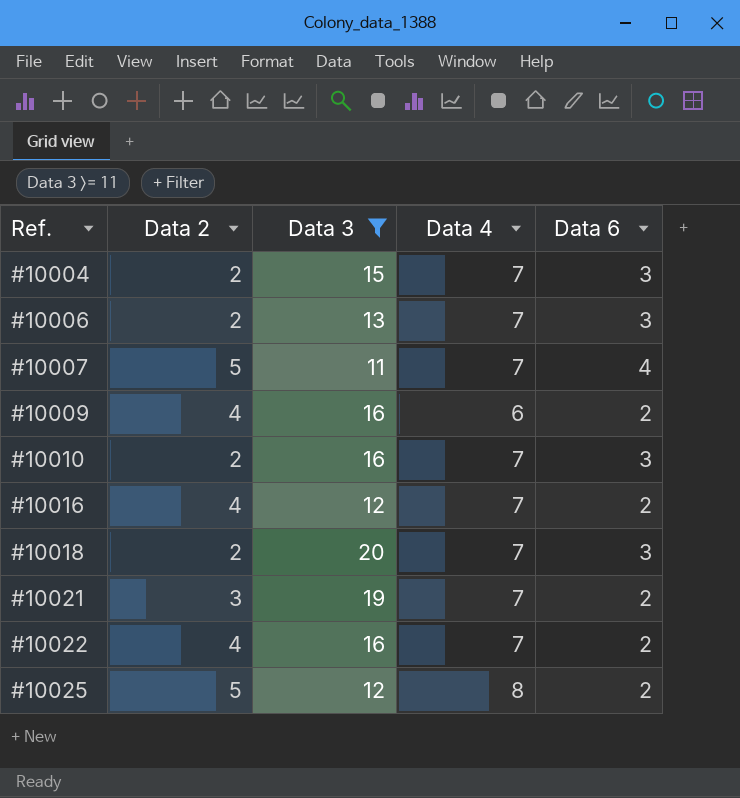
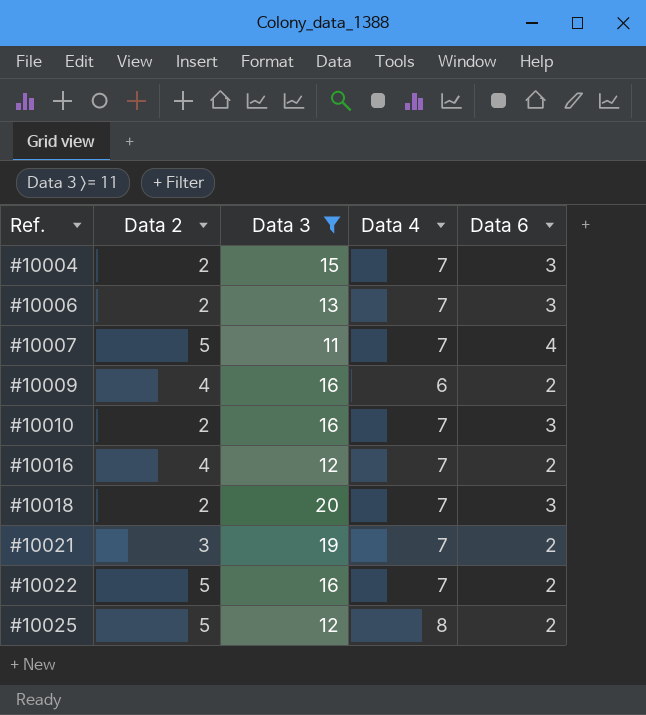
#10022 | Data 2: 4 -> 5

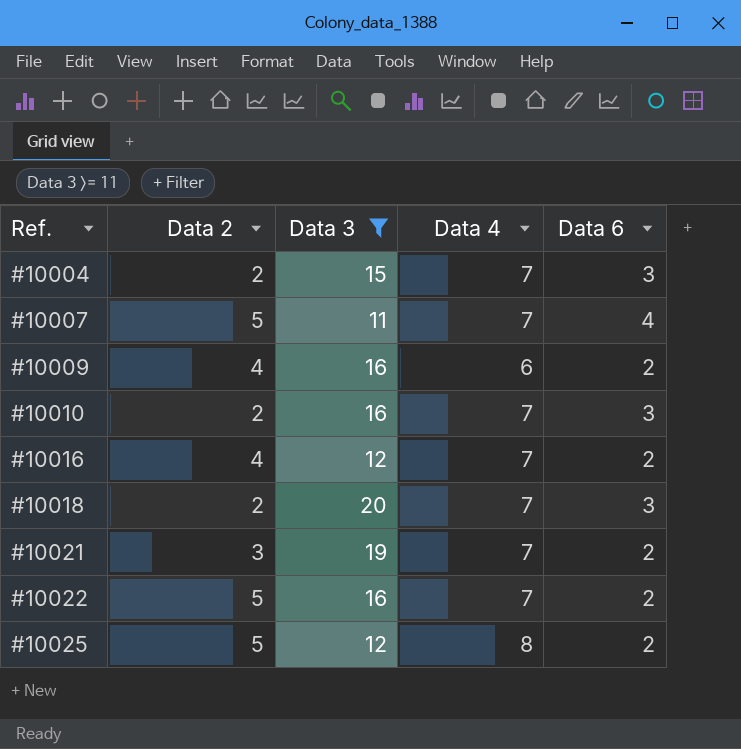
row #10006: 2 | 13 | 7 | 3 -> none

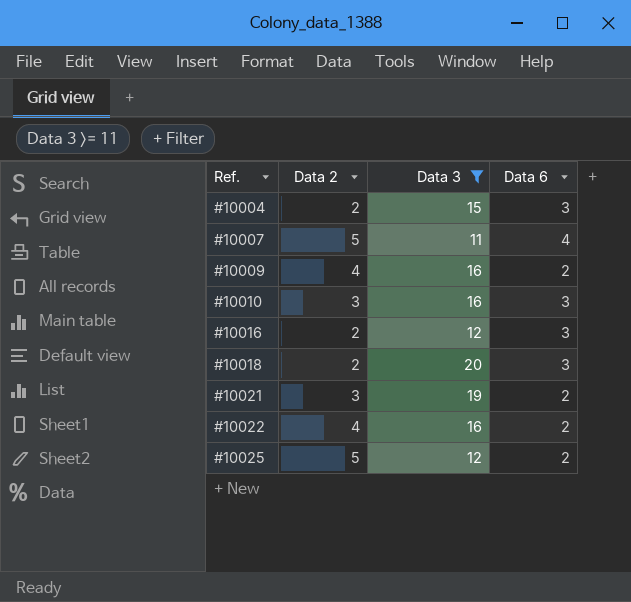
column Data 4 | position: 4 -> none
#10010 | Data 2: 2 -> 3
#10016 | Data 2: 4 -> 2
#10016 | Data 6: 2 -> 3
#10022 | Data 2: 5 -> 4

